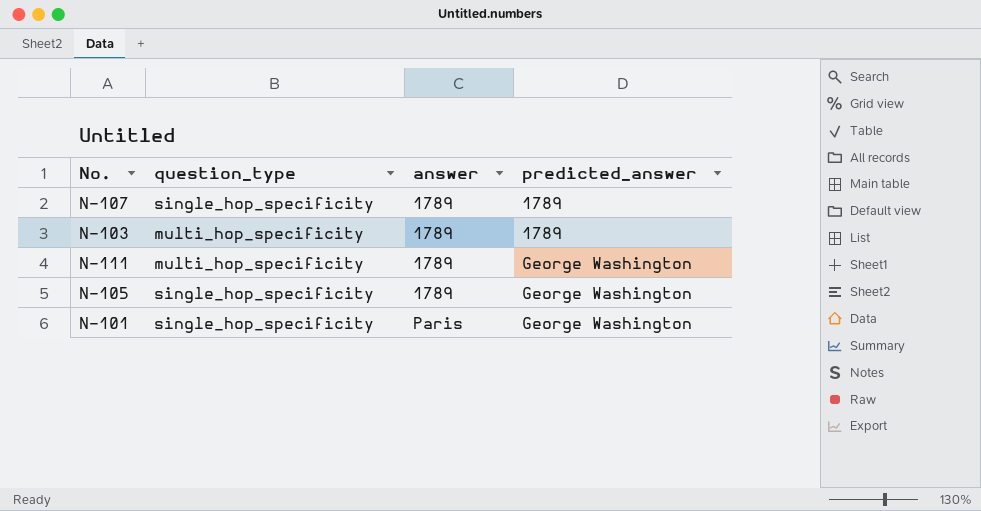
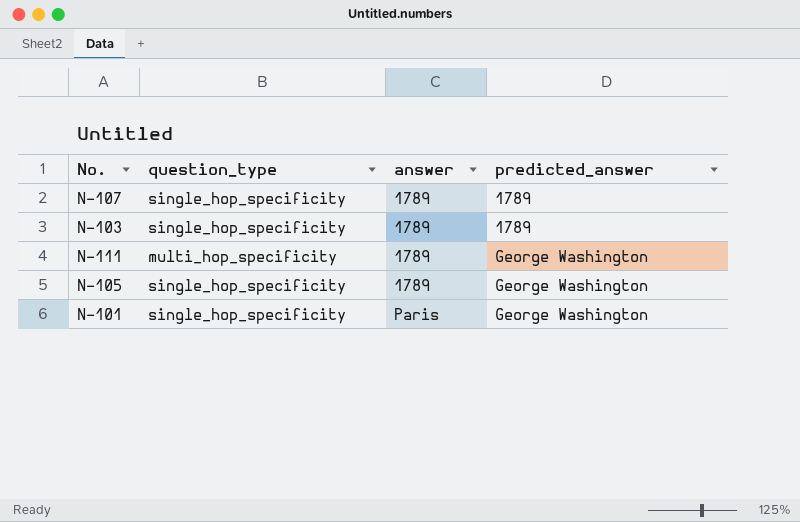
N-103 | question_type: multi_hop_specificity -> single_hop_specificity

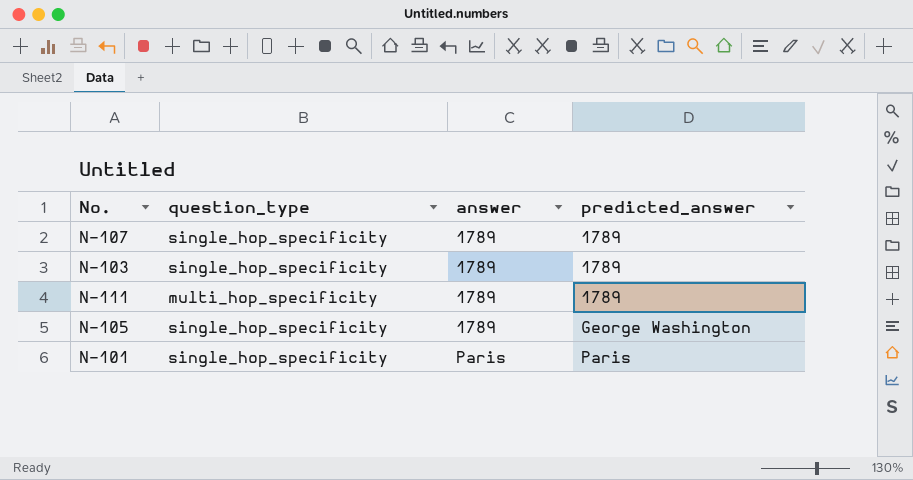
N-111 | predicted_answer: George Washington -> 1789
N-101 | predicted_answer: George Washington -> Paris

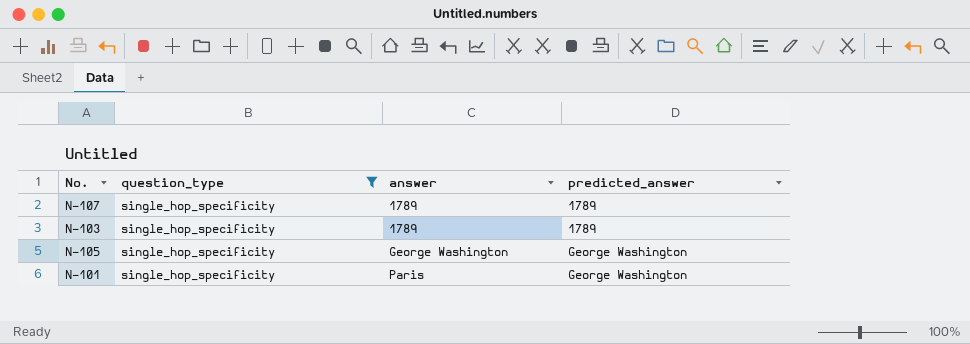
filter: none -> question_type = single_hop_specificity
N-105 | answer: 1789 -> George Washington
N-101 | predicted_answer: Paris -> George Washington

